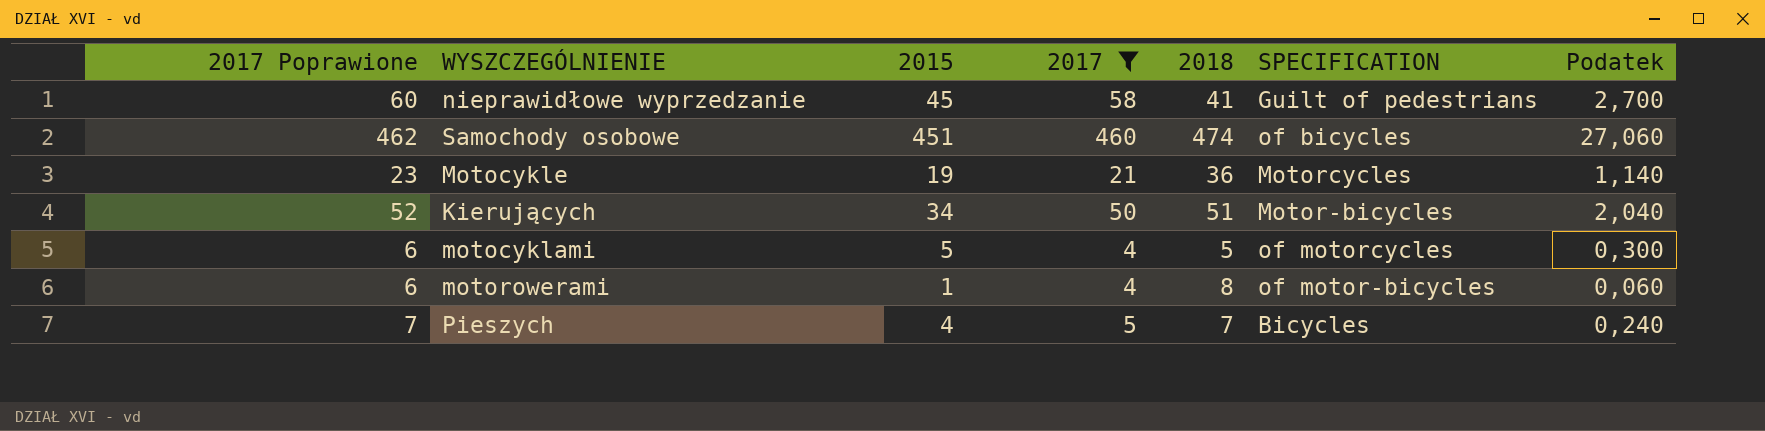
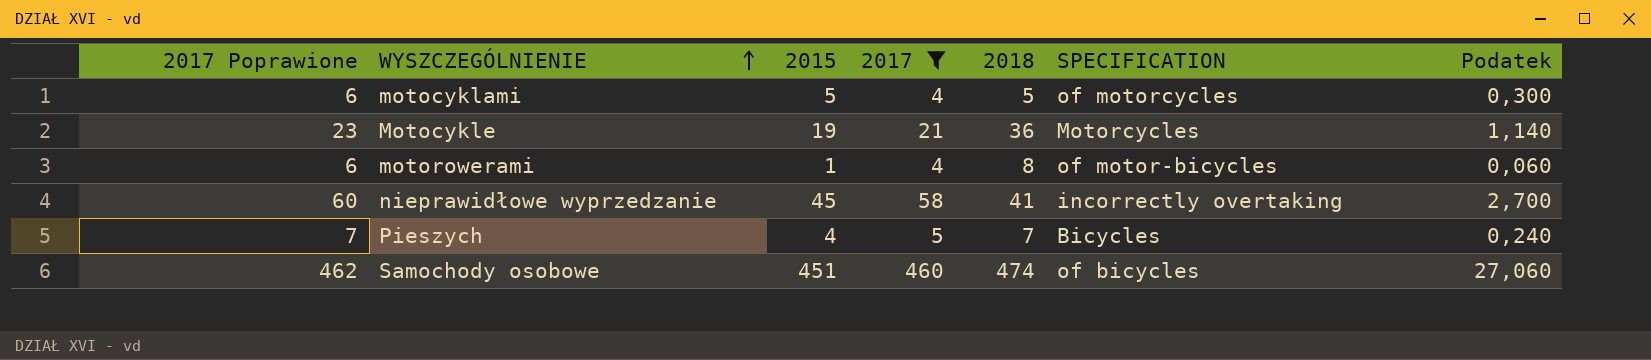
row order: none -> WYSZCZEGÓLNIENIE ascending
row Kierujących: 52 | 34 | 50 | 51 | Motor-bicycles | 2,040 -> none
nieprawidłowe wyprzedzanie | SPECIFICATION: Guilt of pedestrians -> incorrectly overtaking

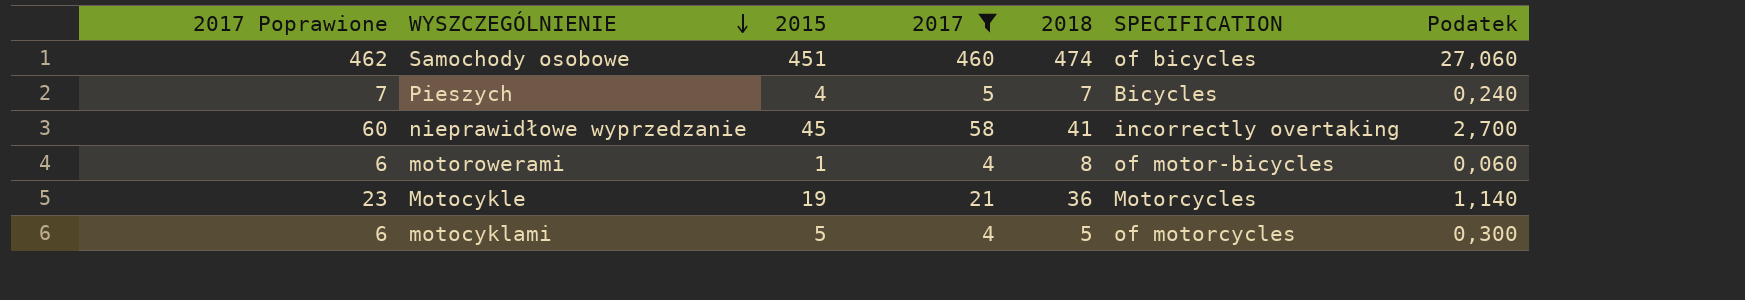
row order: WYSZCZEGÓLNIENIE ascending -> WYSZCZEGÓLNIENIE descending

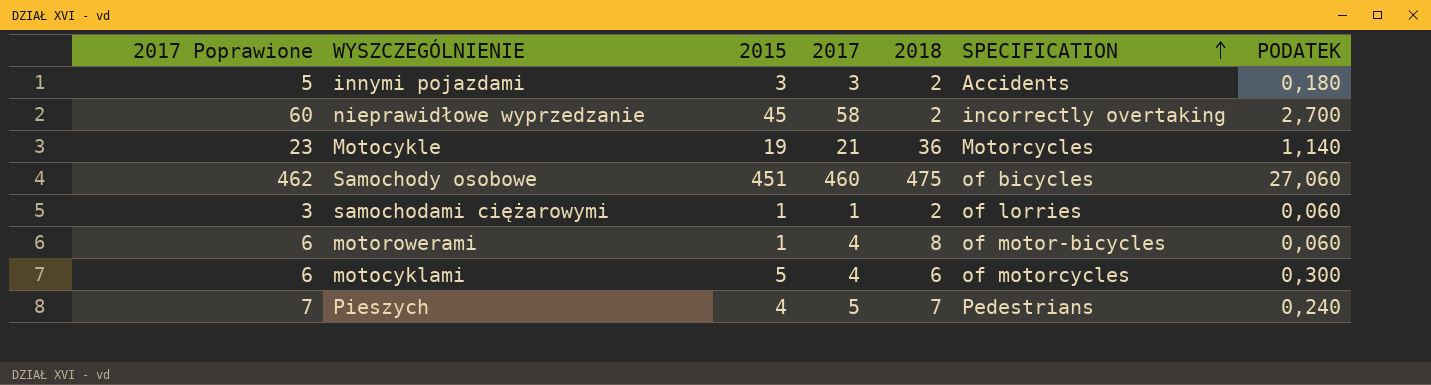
filter: 2017 >= 4 -> none
row order: WYSZCZEGÓLNIENIE descending -> SPECIFICATION ascending
column name: Podatek -> PODATEK
nieprawidłowe wyprzedzanie | 2018: 41 -> 2
Samochody osobowe | 2018: 474 -> 475
motocyklami | 2018: 5 -> 6
Pieszych | SPECIFICATION: Bicycles -> Pedestrians

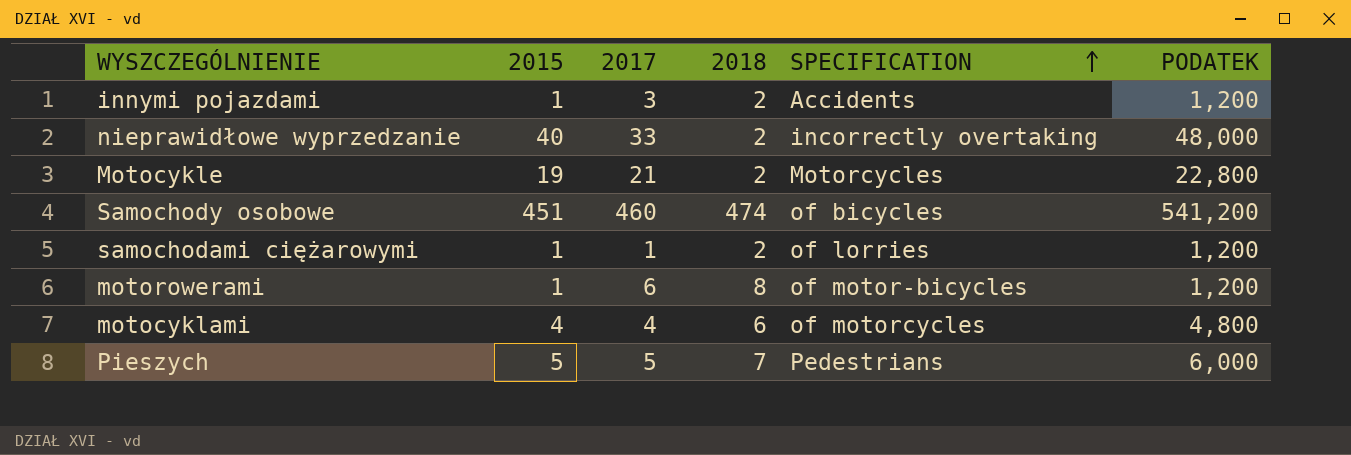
column 2017 Poprawione | formula: [2017] + 2 -> none
column PODATEK | formula: [2015] * 0,06 -> [2015] * 1,2
innymi pojazdami | 2015: 3 -> 1
nieprawidłowe wyprzedzanie | 2015: 45 -> 40
nieprawidłowe wyprzedzanie | 2017: 58 -> 33
Motocykle | 2018: 36 -> 2
Samochody osobowe | 2018: 475 -> 474
motorowerami | 2017: 4 -> 6
motocyklami | 2015: 5 -> 4
Pieszych | 2015: 4 -> 5

